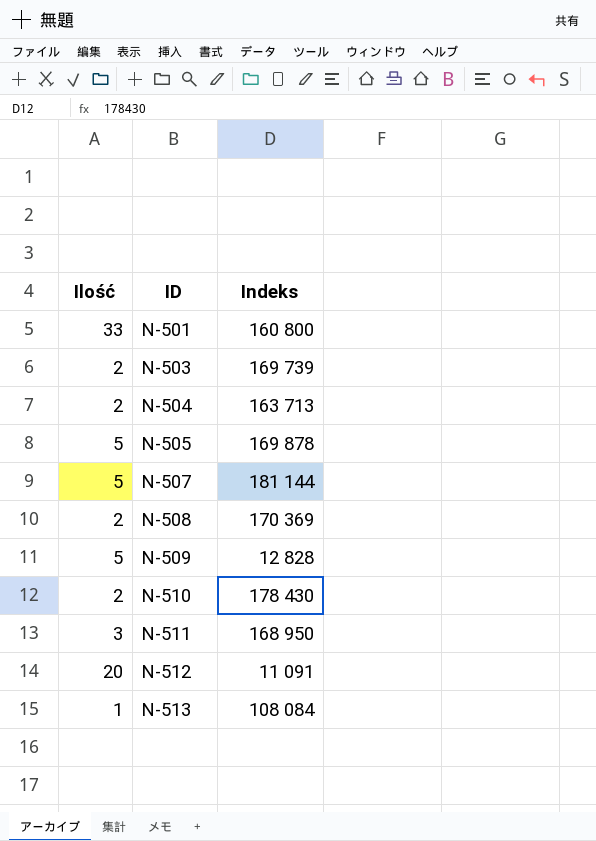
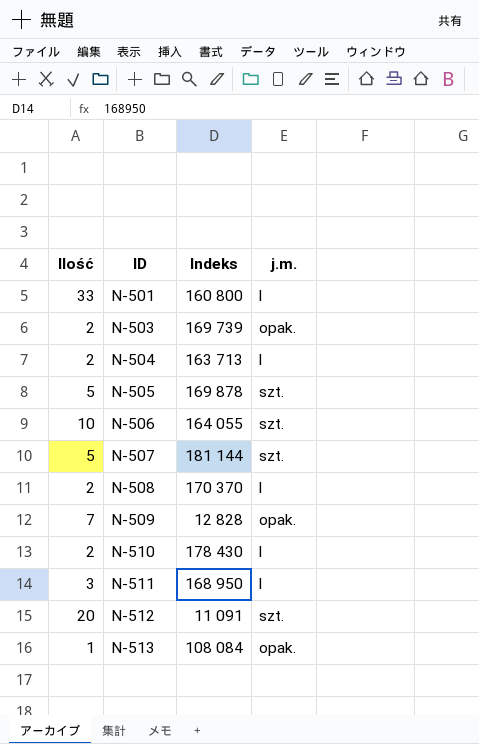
column j.m. | position: none -> 4
row N-506: none -> 10 | 164 055 | szt.
N-508 | Indeks: 170 369 -> 170 370
N-509 | Ilość: 5 -> 7

